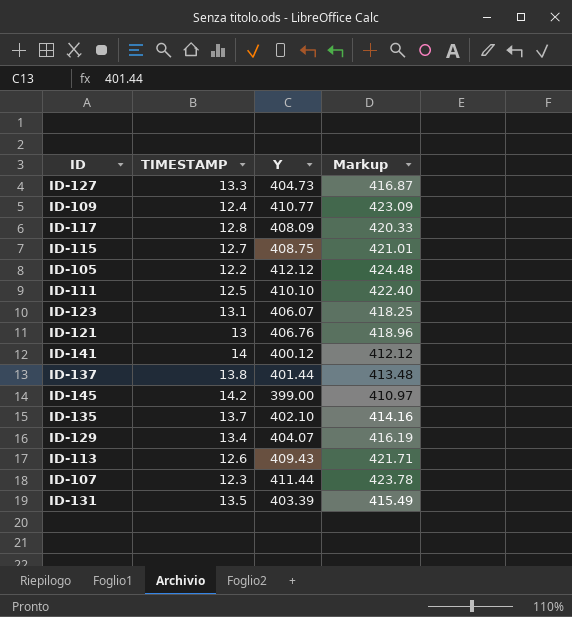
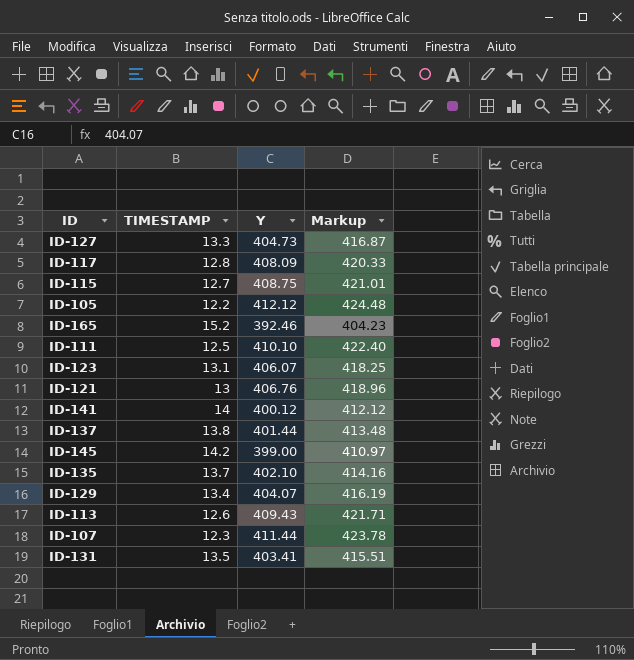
row ID-109: 12.4 | 410.77 | 423.09 -> none
row ID-165: none -> 15.2 | 392.46 | 404.23
ID-131 | Y: 403.39 -> 403.41
ID-131 | Markup: 415.49 -> 415.51

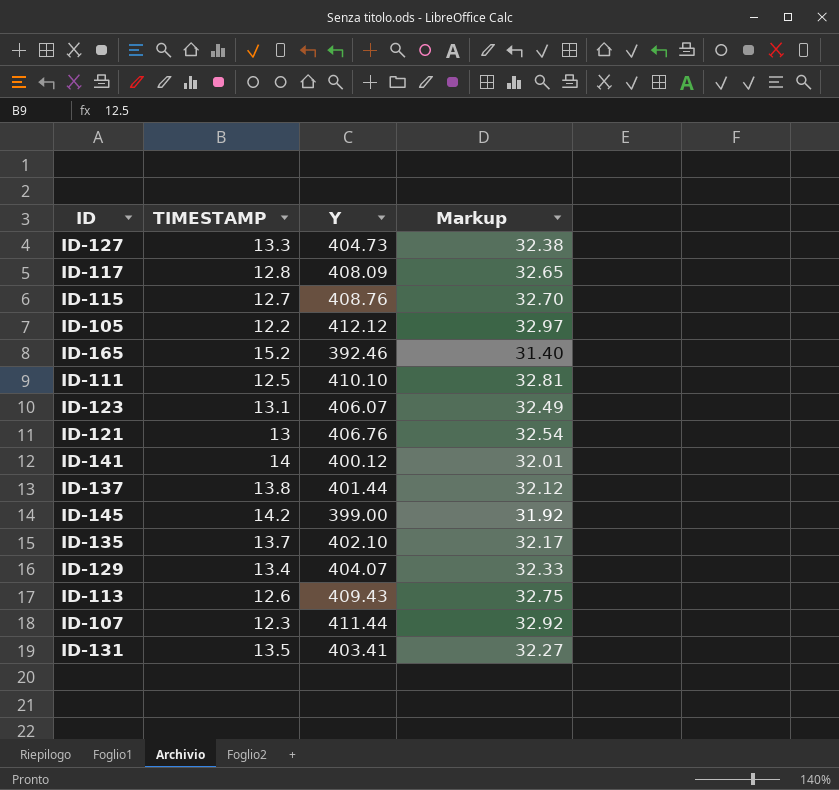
column Markup | formula: [Y] * 1.03 -> [Y] * 0.08
ID-115 | Y: 408.75 -> 408.76

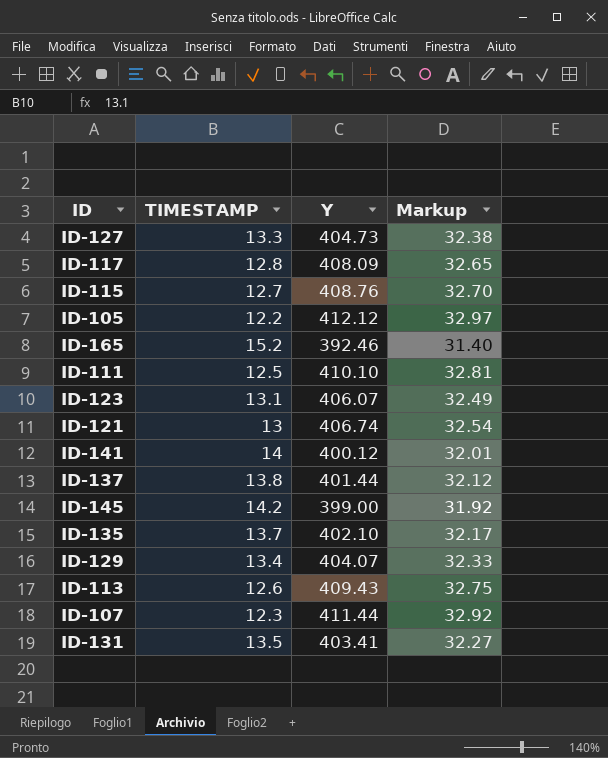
ID-121 | Y: 406.76 -> 406.74

